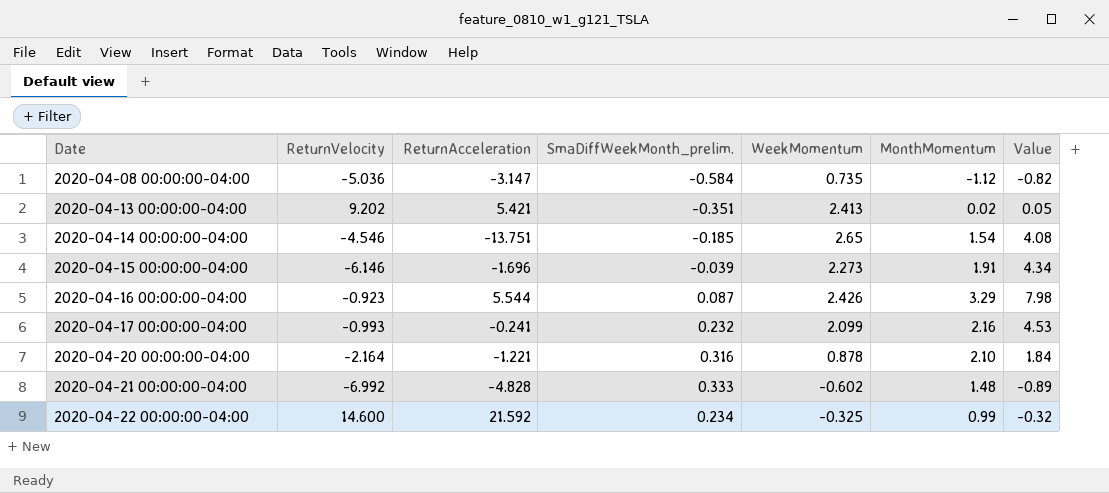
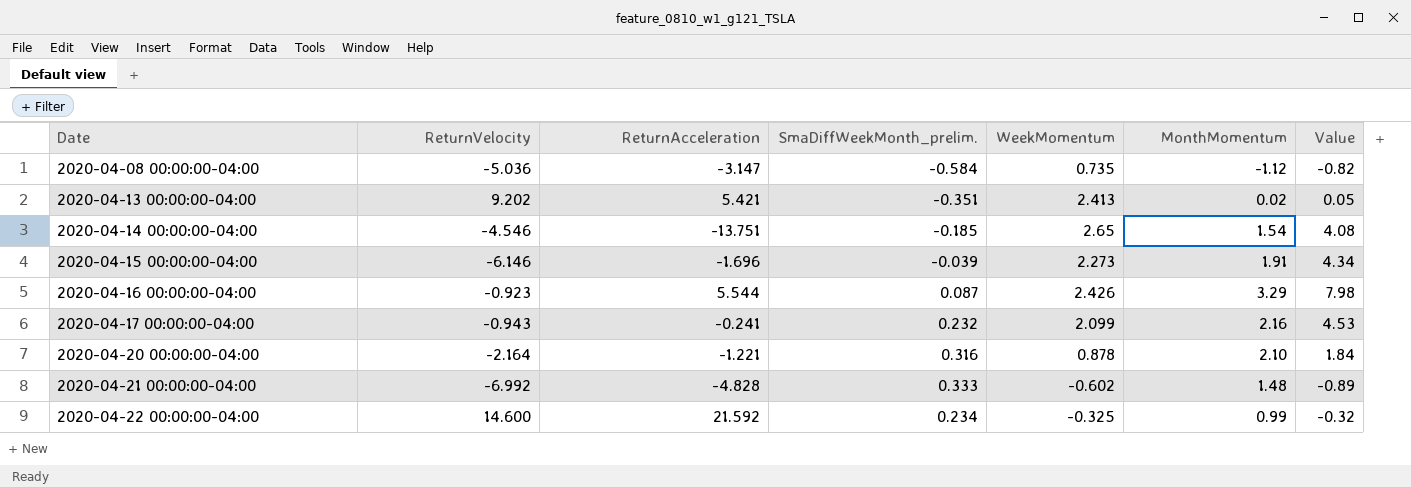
2020-04-17 00:00:00-04:00 | ReturnVelocity: -0.993 -> -0.943

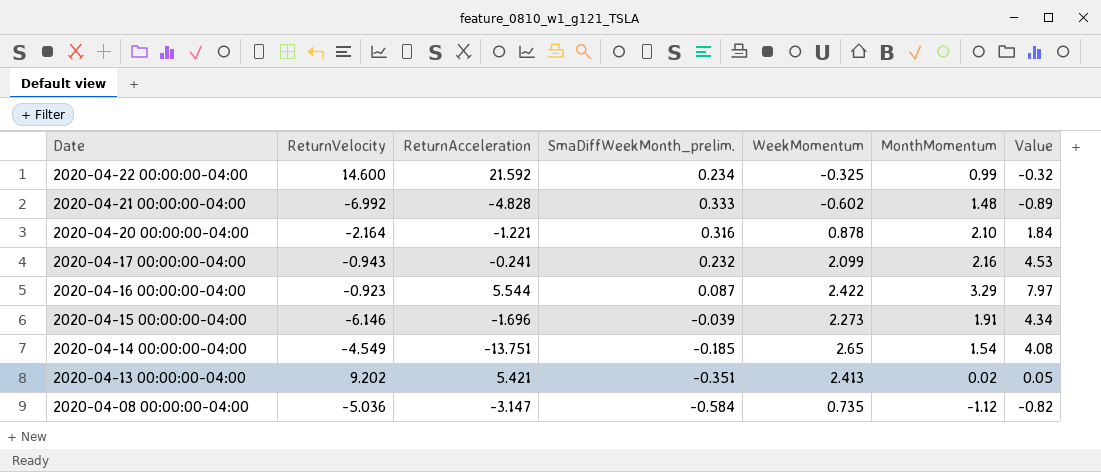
row order: Date ascending -> Date descending
2020-04-16 00:00:00-04:00 | WeekMomentum: 2.426 -> 2.422
2020-04-16 00:00:00-04:00 | Value: 7.98 -> 7.97
2020-04-14 00:00:00-04:00 | ReturnVelocity: -4.546 -> -4.549

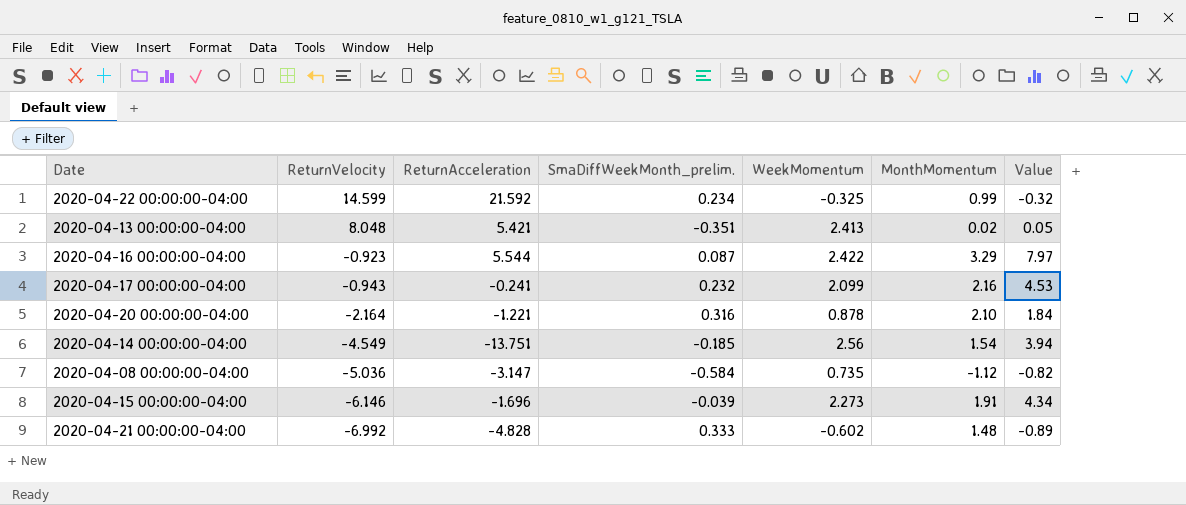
row order: Date descending -> ReturnVelocity descending
2020-04-22 00:00:00-04:00 | ReturnVelocity: 14.600 -> 14.599
2020-04-13 00:00:00-04:00 | ReturnVelocity: 9.202 -> 8.048
2020-04-14 00:00:00-04:00 | WeekMomentum: 2.65 -> 2.56
2020-04-14 00:00:00-04:00 | Value: 4.08 -> 3.94

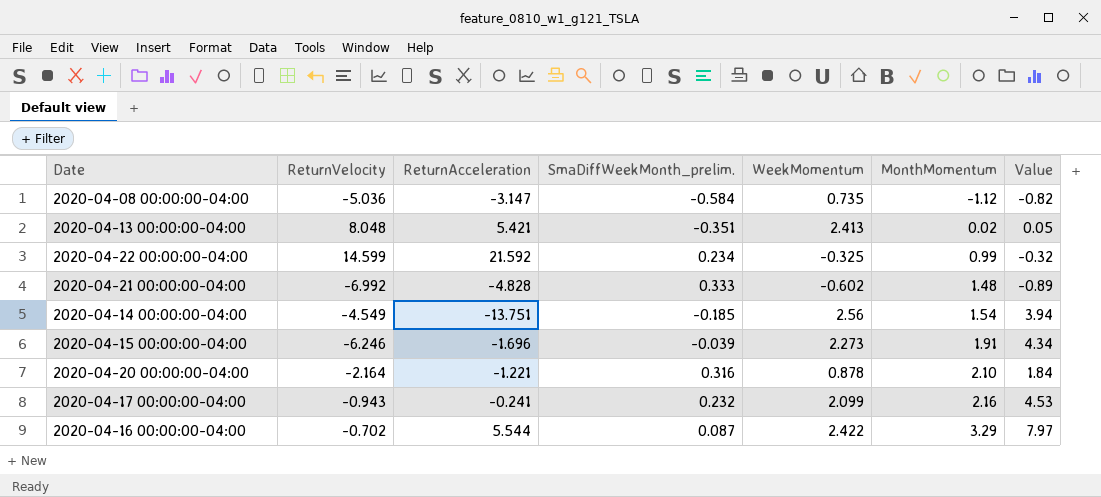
row order: ReturnVelocity descending -> MonthMomentum ascending
2020-04-15 00:00:00-04:00 | ReturnVelocity: -6.146 -> -6.246
2020-04-16 00:00:00-04:00 | ReturnVelocity: -0.923 -> -0.702

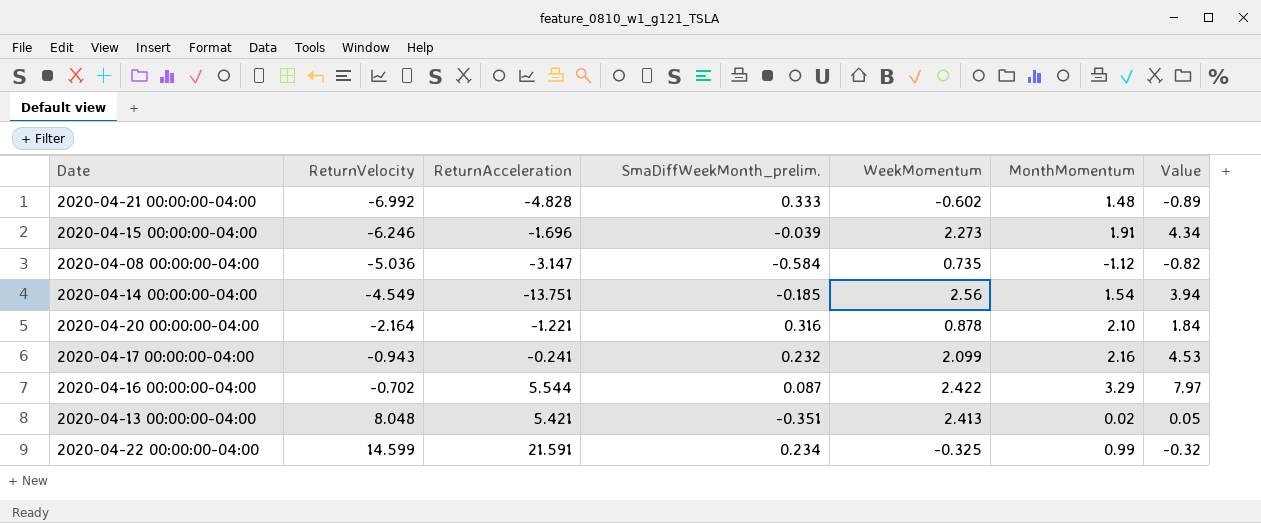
row order: MonthMomentum ascending -> ReturnVelocity ascending
2020-04-22 00:00:00-04:00 | ReturnAcceleration: 21.592 -> 21.591

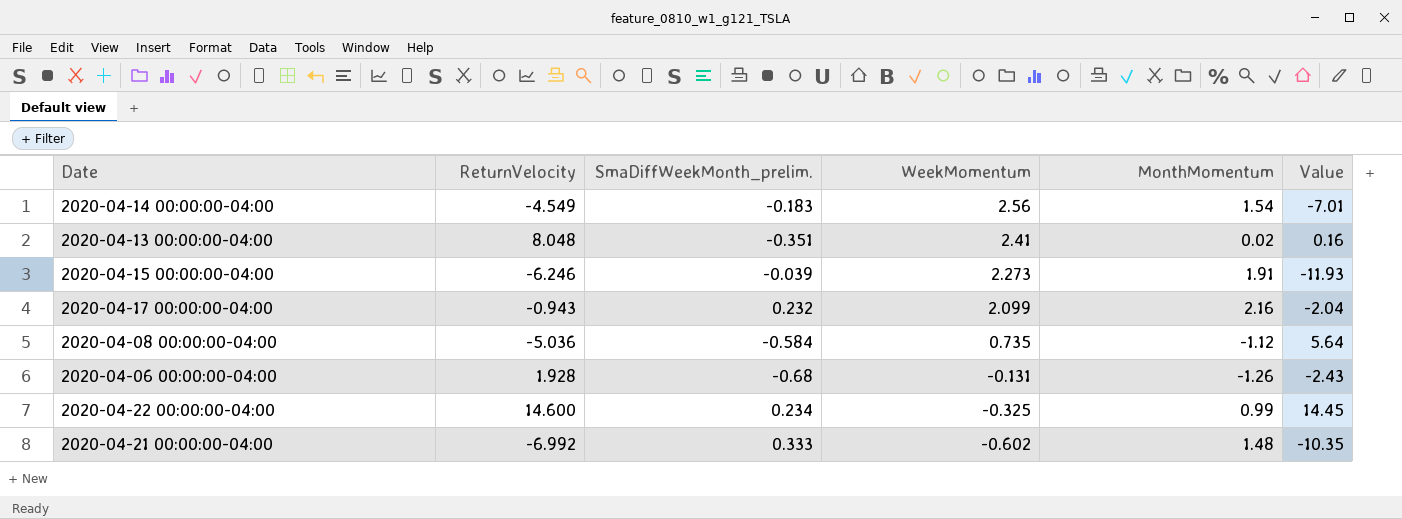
row order: ReturnVelocity ascending -> WeekMomentum descending
column ReturnAcceleration | position: 3 -> none
column Value | formula: [WeekMomentum] * [MonthMomentum] -> [ReturnVelocity] * [MonthMomentum]
row 2020-04-20 00:00:00-04:00: -2.164 | -1.221 | 0.316 | 0.878 | 2.10 | 1.84 -> none
row 2020-04-16 00:00:00-04:00: -0.702 | 5.544 | 0.087 | 2.422 | 3.29 | 7.97 -> none
2020-04-14 00:00:00-04:00 | SmaDiffWeekMonth_prelim.: -0.185 -> -0.183
2020-04-13 00:00:00-04:00 | WeekMomentum: 2.413 -> 2.41
row 2020-04-06 00:00:00-04:00: none -> 1.928 | -0.68 | -0.131 | -1.26 | -2.43
2020-04-22 00:00:00-04:00 | ReturnVelocity: 14.599 -> 14.600

